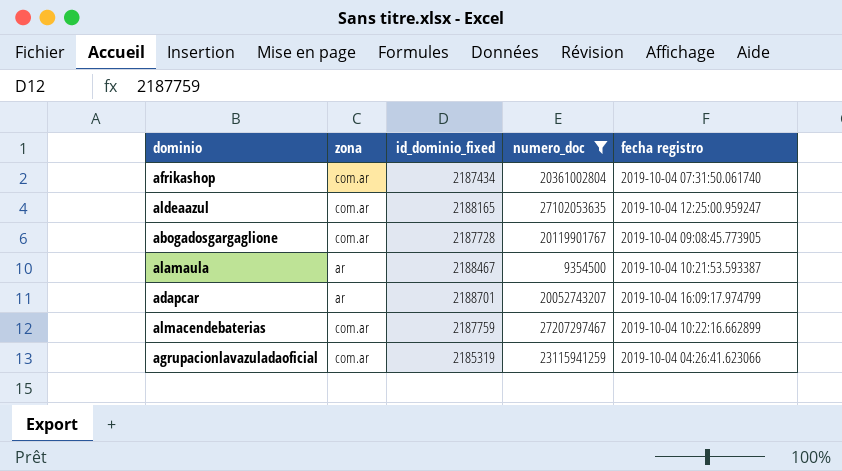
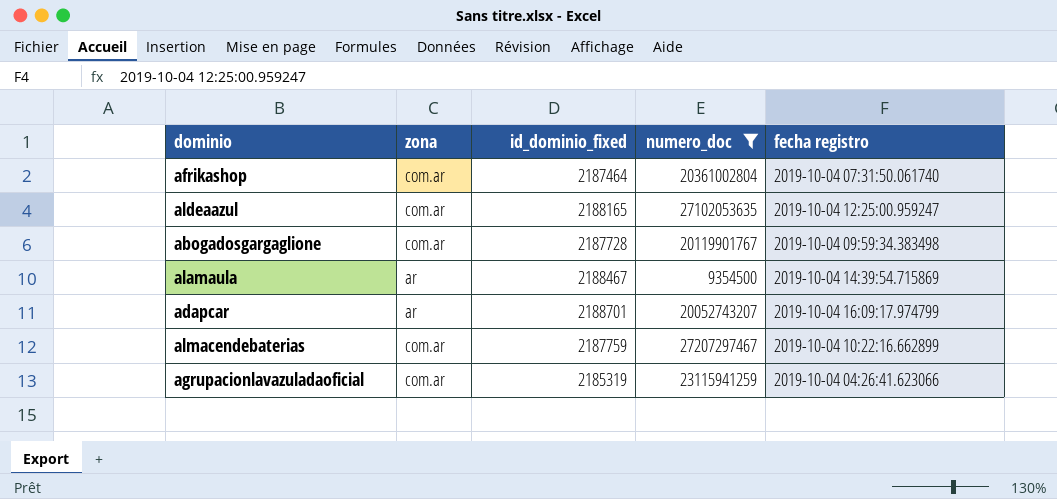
afrikashop | id_dominio_fixed: 2187434 -> 2187464
abogadosgargaglione | fecha registro: 2019-10-04 09:08:45.773905 -> 2019-10-04 09:59:34.383498
alamaula | fecha registro: 2019-10-04 10:21:53.593387 -> 2019-10-04 14:39:54.715869

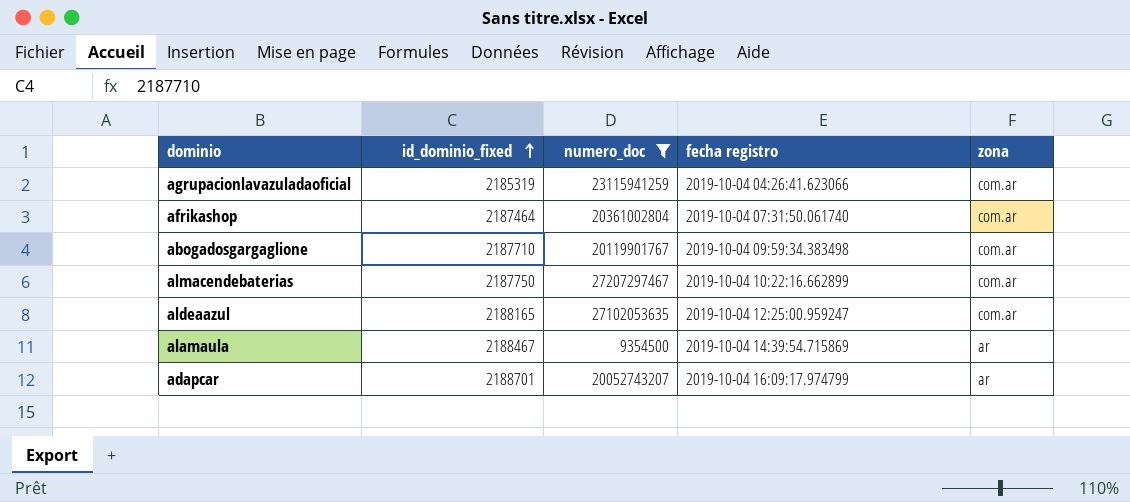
row order: none -> id_dominio_fixed ascending
column zona | position: 2 -> 5
abogadosgargaglione | id_dominio_fixed: 2187728 -> 2187710
almacendebaterias | id_dominio_fixed: 2187759 -> 2187750

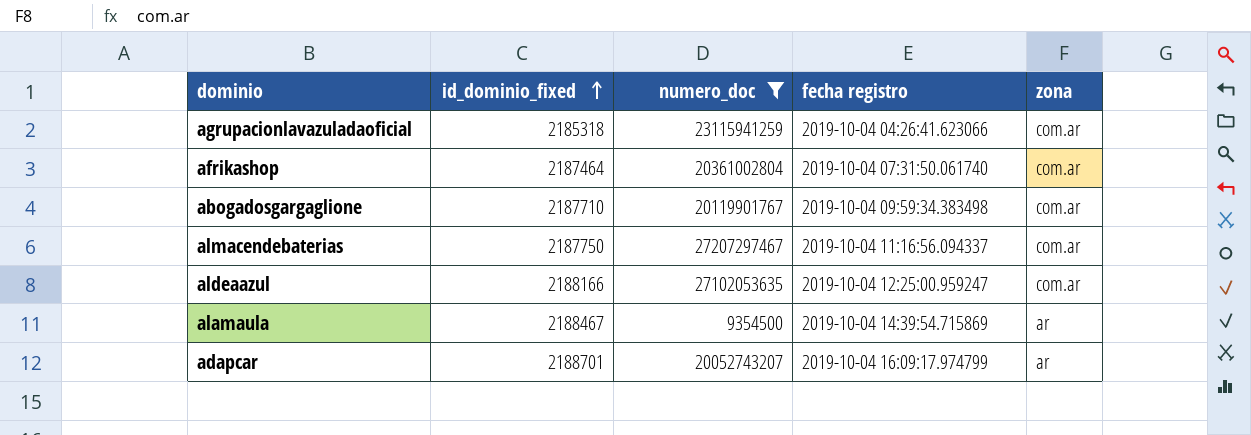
agrupacionlavazuladaoficial | id_dominio_fixed: 2185319 -> 2185318
almacendebaterias | fecha registro: 2019-10-04 10:22:16.662899 -> 2019-10-04 11:16:56.094337
aldeaazul | id_dominio_fixed: 2188165 -> 2188166

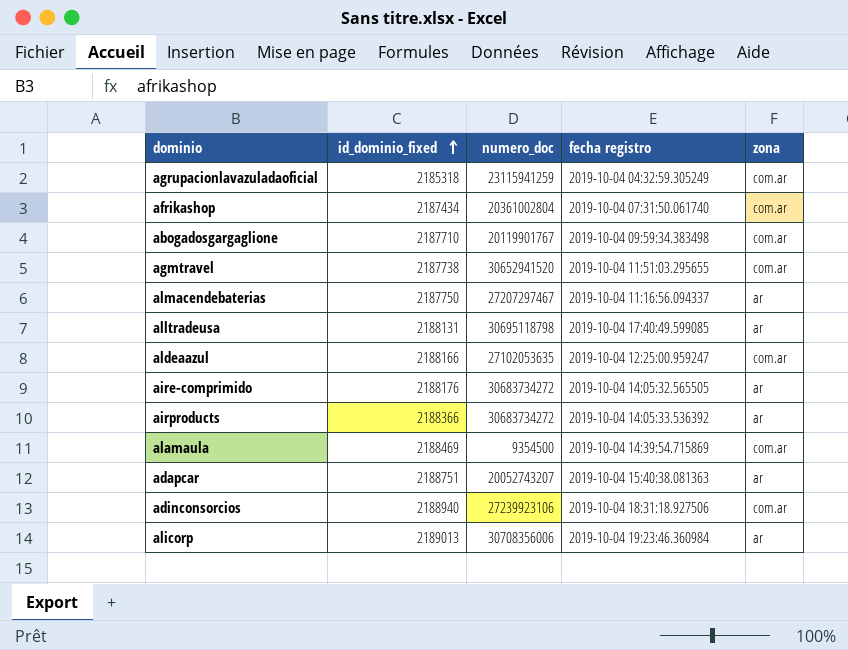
filter: numero_doc <= 27207297467 -> none
agrupacionlavazuladaoficial | fecha registro: 2019-10-04 04:26:41.623066 -> 2019-10-04 04:32:59.305249
afrikashop | id_dominio_fixed: 2187464 -> 2187434
almacendebaterias | zona: com.ar -> ar
alamaula | id_dominio_fixed: 2188467 -> 2188469
alamaula | zona: ar -> com.ar
adapcar | id_dominio_fixed: 2188701 -> 2188751
adapcar | fecha registro: 2019-10-04 16:09:17.974799 -> 2019-10-04 15:40:38.081363

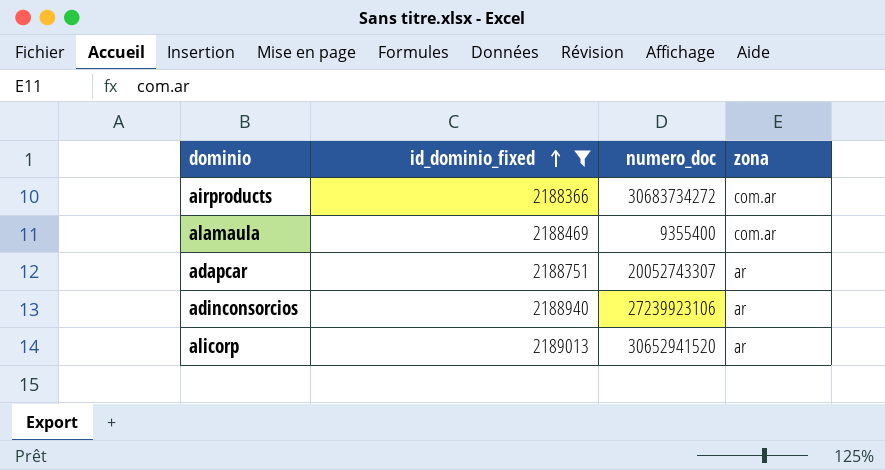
filter: none -> id_dominio_fixed >= 2188366
column fecha registro | position: 4 -> none
airproducts | zona: ar -> com.ar
alamaula | numero_doc: 9354500 -> 9355400
adapcar | numero_doc: 20052743207 -> 20052743307
adinconsorcios | zona: com.ar -> ar
alicorp | numero_doc: 30708356006 -> 30652941520

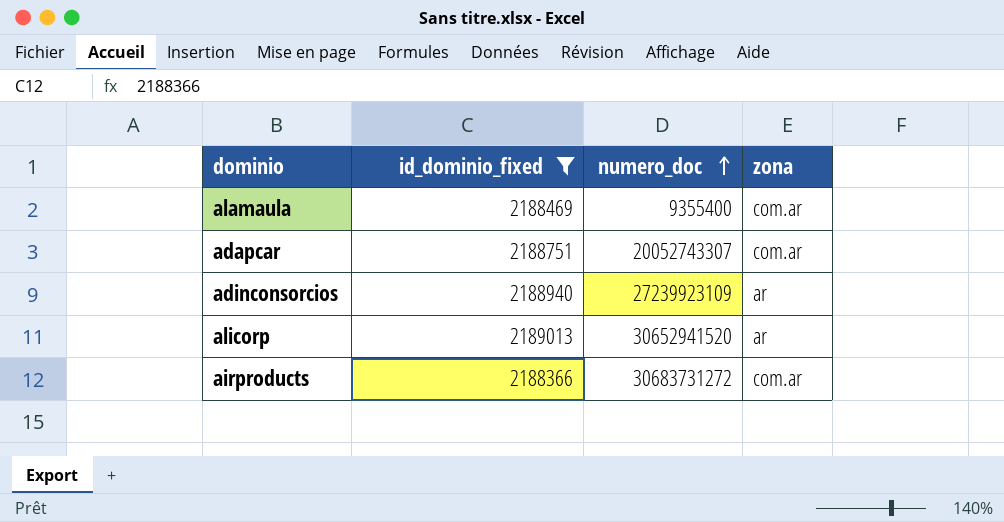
row order: id_dominio_fixed ascending -> numero_doc ascending
adapcar | zona: ar -> com.ar
adinconsorcios | numero_doc: 27239923106 -> 27239923109
airproducts | numero_doc: 30683734272 -> 30683731272

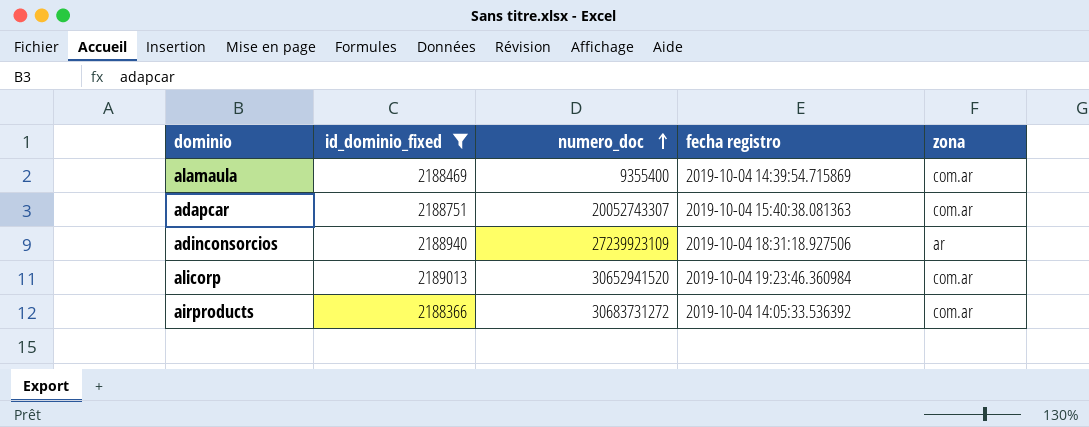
column fecha registro | position: none -> 4
alicorp | zona: ar -> com.ar

